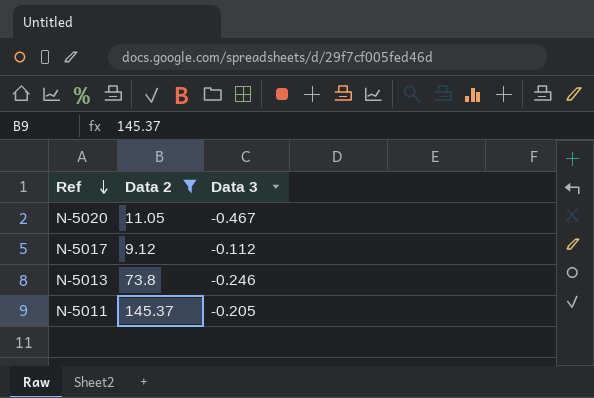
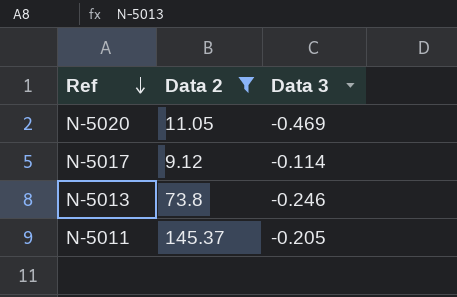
N-5020 | Data 3: -0.467 -> -0.469
N-5017 | Data 3: -0.112 -> -0.114

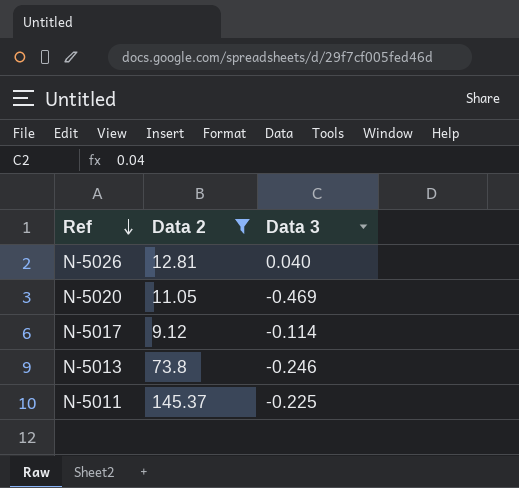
row N-5026: none -> 12.81 | 0.040
N-5011 | Data 3: -0.205 -> -0.225

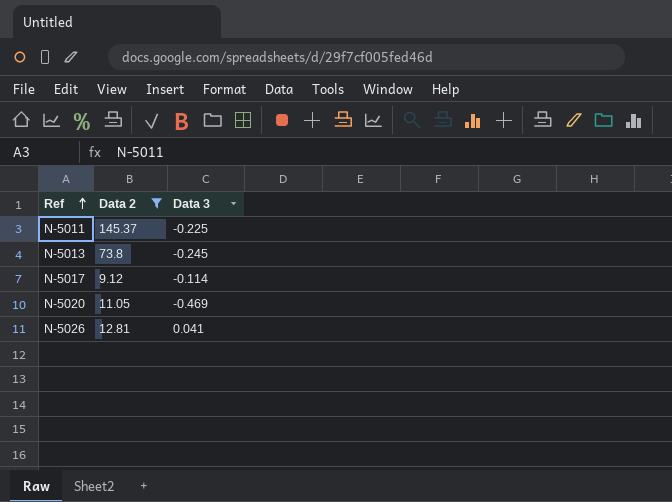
row order: Ref descending -> Ref ascending
N-5013 | Data 3: -0.246 -> -0.245
N-5026 | Data 3: 0.040 -> 0.041

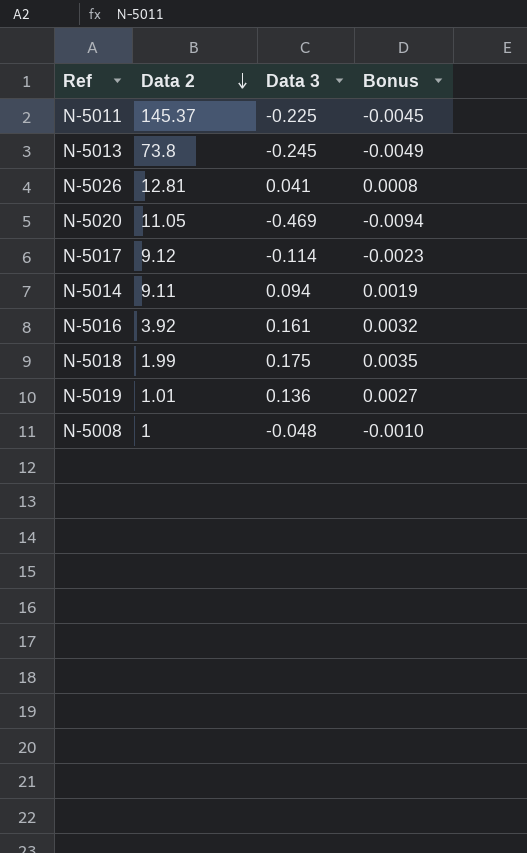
filter: Data 2 >= 9.12 -> none
row order: Ref ascending -> Data 2 descending
column Bonus | formula: none -> [Data 3] * 0.02

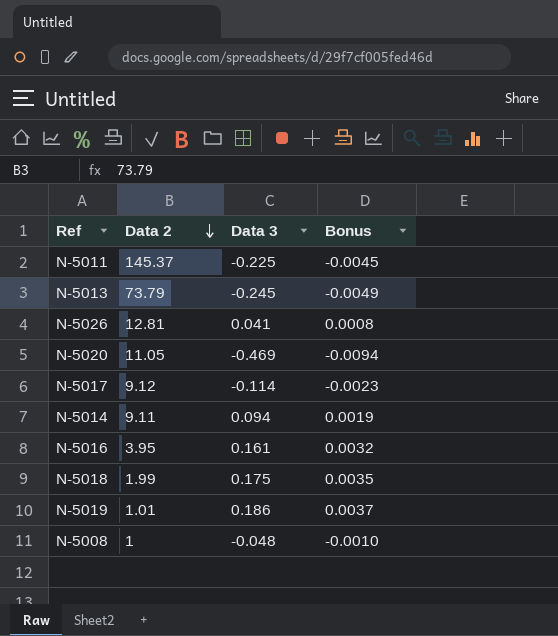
N-5013 | Data 2: 73.8 -> 73.79
N-5016 | Data 2: 3.92 -> 3.95
N-5019 | Data 3: 0.136 -> 0.186
N-5019 | Bonus: 0.0027 -> 0.0037

